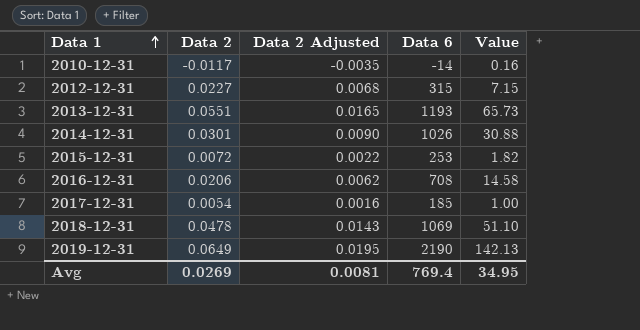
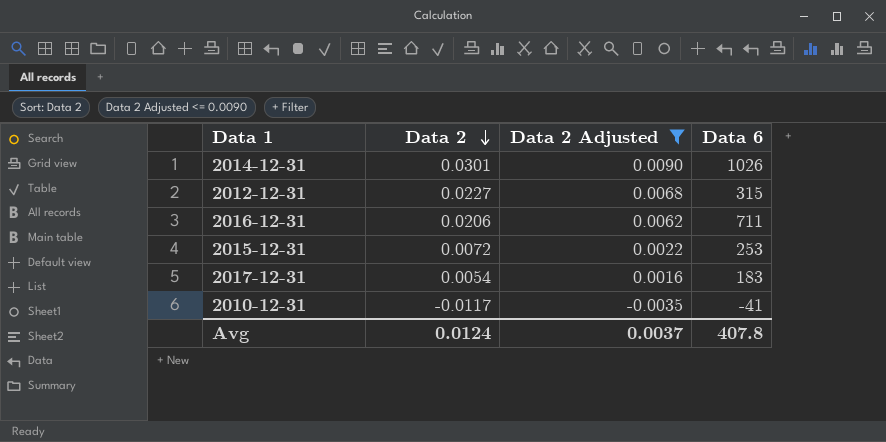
filter: none -> Data 2 Adjusted <= 0.0090
row order: Data 1 ascending -> Data 2 descending
column Value | formula: [Data 2] * [Data 6] -> none
2016-12-31 | Data 6: 708 -> 711
2017-12-31 | Data 6: 185 -> 183
2010-12-31 | Data 6: -14 -> -41
Avg | Data 2: 0.0269 -> 0.0124
Avg | Data 2 Adjusted: 0.0081 -> 0.0037
Avg | Data 6: 769.4 -> 407.8

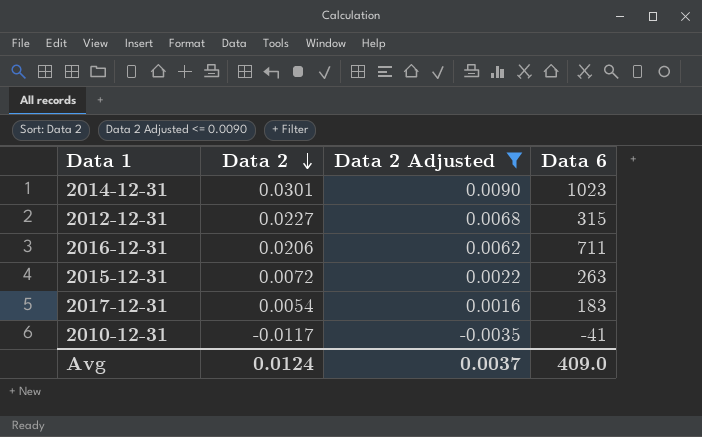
2014-12-31 | Data 6: 1026 -> 1023
2015-12-31 | Data 6: 253 -> 263
Avg | Data 6: 407.8 -> 409.0

